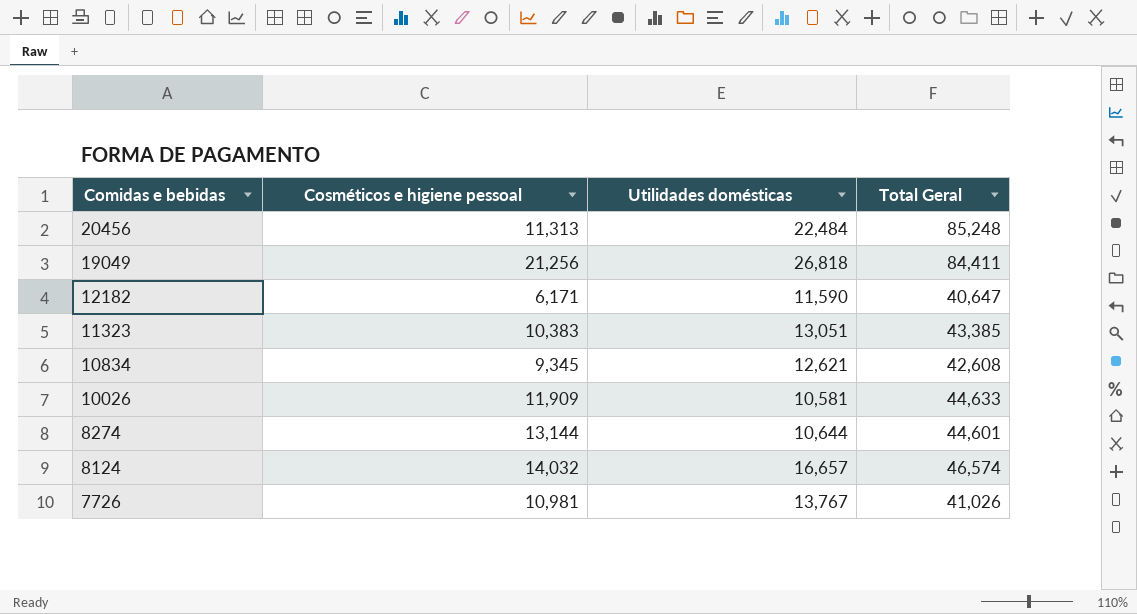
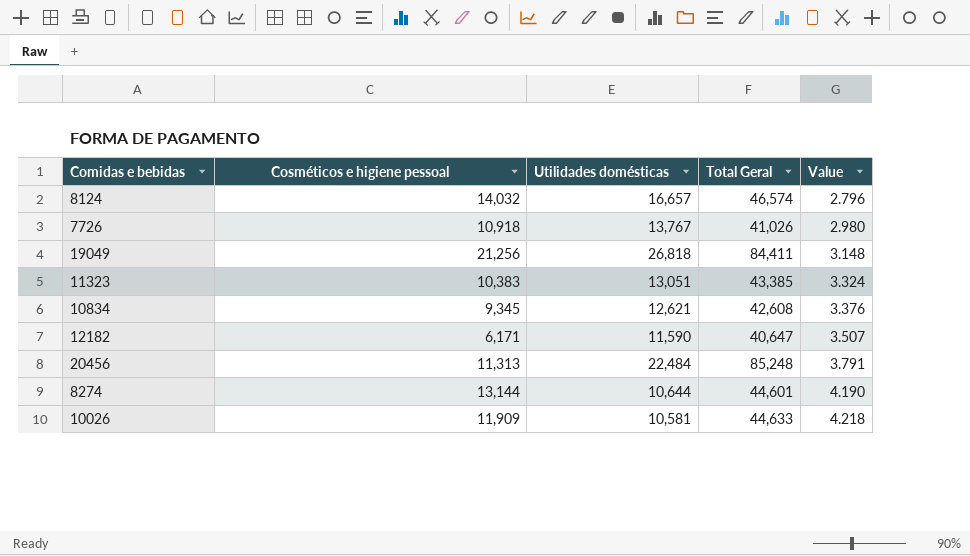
row order: Comidas e bebidas descending -> Value ascending
column Value | formula: none -> [Total Geral] / [Utilidades domésticas]
7726 | Cosméticos e higiene pessoal: 10,981 -> 10,918

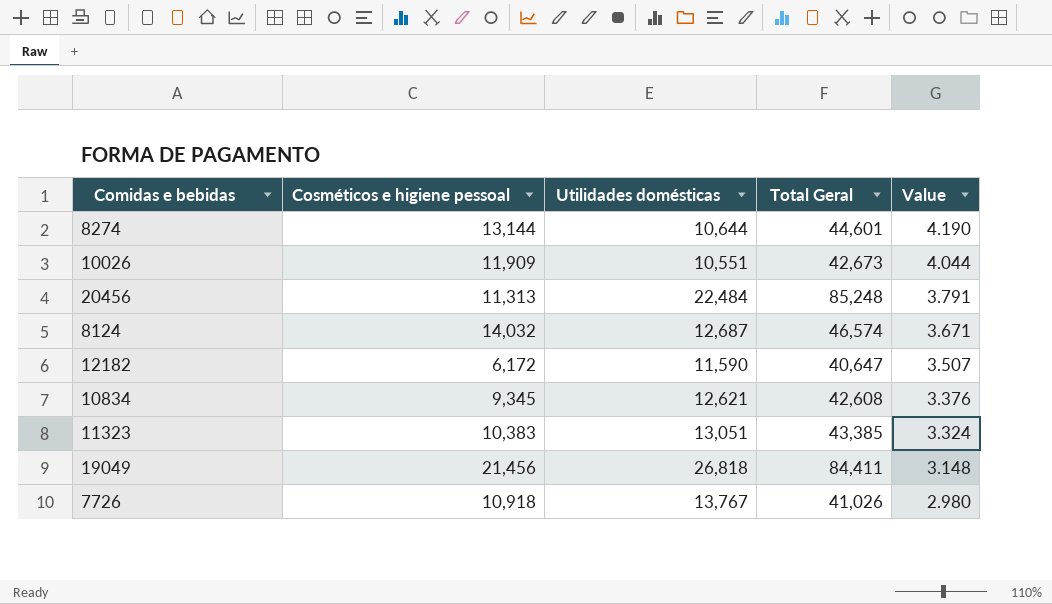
row order: Value ascending -> Value descending
10026 | Utilidades domésticas: 10,581 -> 10,551
10026 | Total Geral: 44,633 -> 42,673
10026 | Value: 4.218 -> 4.044
8124 | Utilidades domésticas: 16,657 -> 12,687
8124 | Value: 2.796 -> 3.671
12182 | Cosméticos e higiene pessoal: 6,171 -> 6,172
19049 | Cosméticos e higiene pessoal: 21,256 -> 21,456

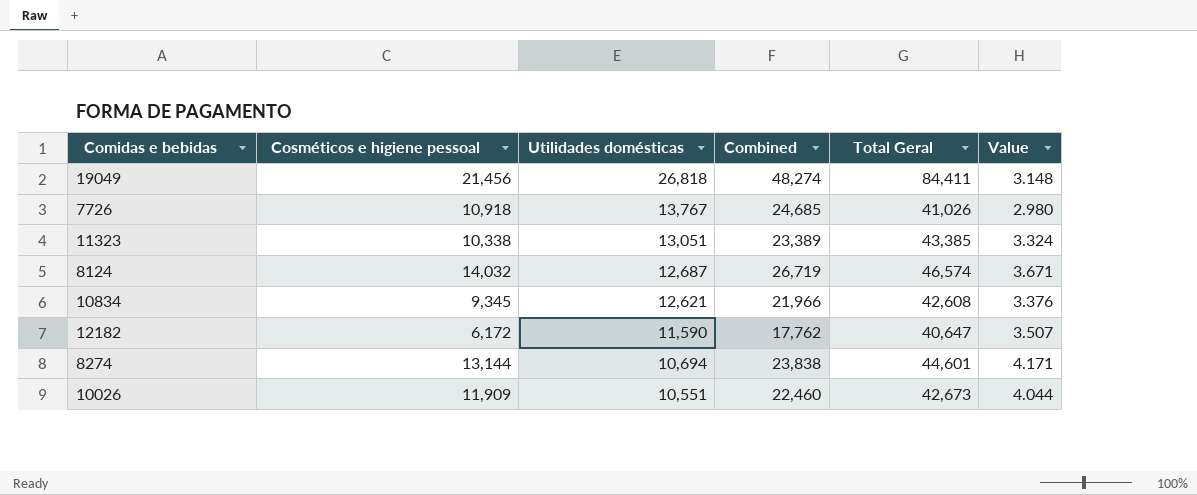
row order: Value descending -> Utilidades domésticas descending
column Combined | formula: none -> [Cosméticos e higiene pessoal] + [Utilidades domésticas]
row 20456: 11,313 | 22,484 | 85,248 | 3.791 -> none
11323 | Cosméticos e higiene pessoal: 10,383 -> 10,338
8274 | Utilidades domésticas: 10,644 -> 10,694
8274 | Value: 4.190 -> 4.171

